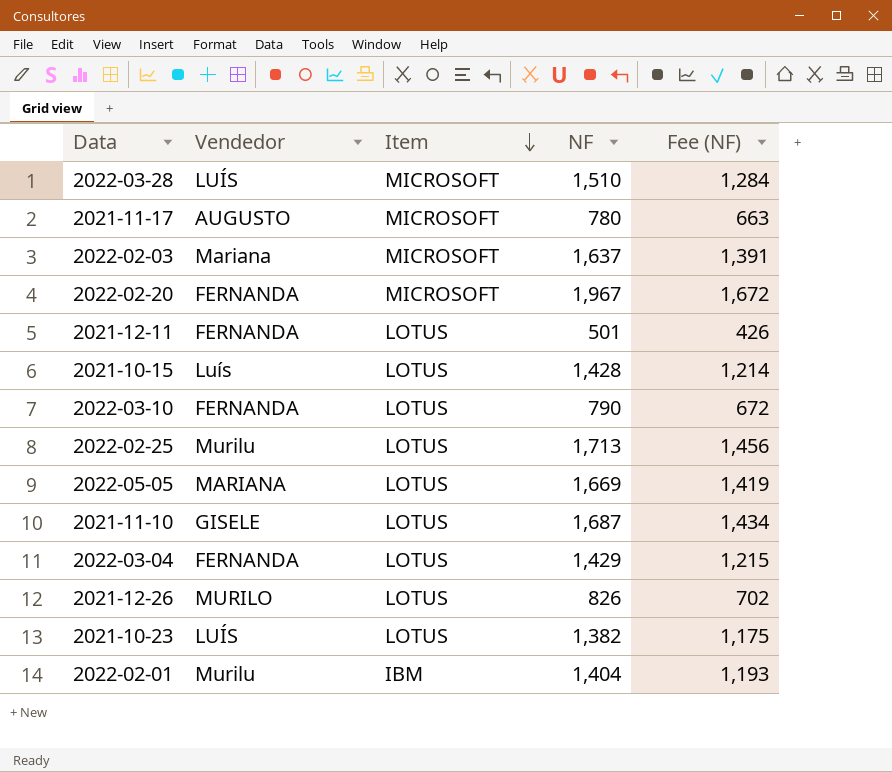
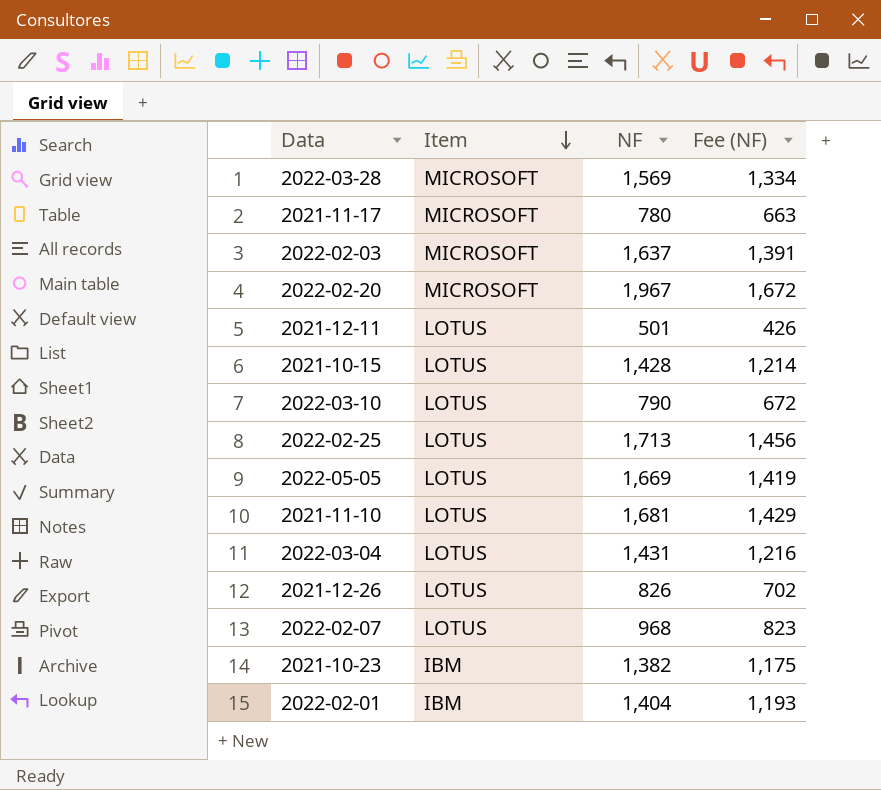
column Vendedor | position: 2 -> none
2022-03-28 | NF: 1,510 -> 1,569
2022-03-28 | Fee (NF): 1,284 -> 1,334
2021-11-10 | NF: 1,687 -> 1,681
2021-11-10 | Fee (NF): 1,434 -> 1,429
2022-03-04 | NF: 1,429 -> 1,431
2022-03-04 | Fee (NF): 1,215 -> 1,216
row 2022-02-07: none -> LOTUS | 968 | 823
2021-10-23 | Item: LOTUS -> IBM

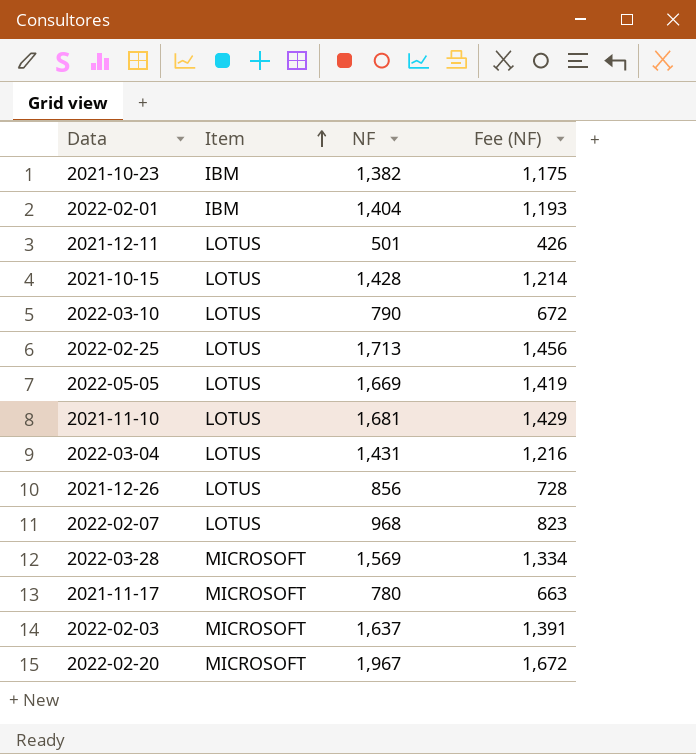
row order: Item descending -> Item ascending
2021-12-26 | NF: 826 -> 856
2021-12-26 | Fee (NF): 702 -> 728

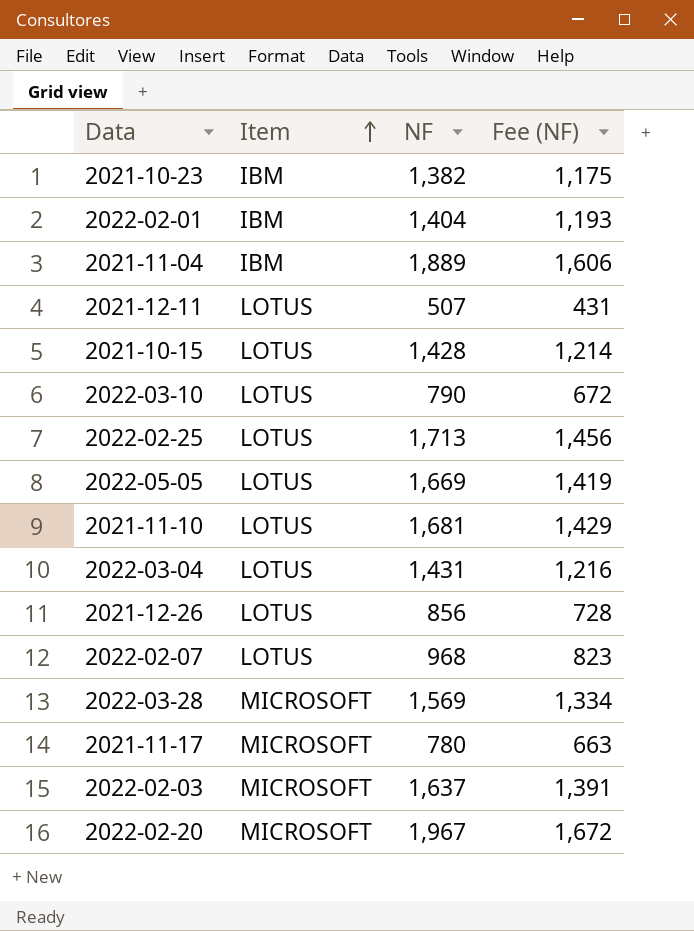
row 2021-11-04: none -> IBM | 1,889 | 1,606
2021-12-11 | NF: 501 -> 507
2021-12-11 | Fee (NF): 426 -> 431

